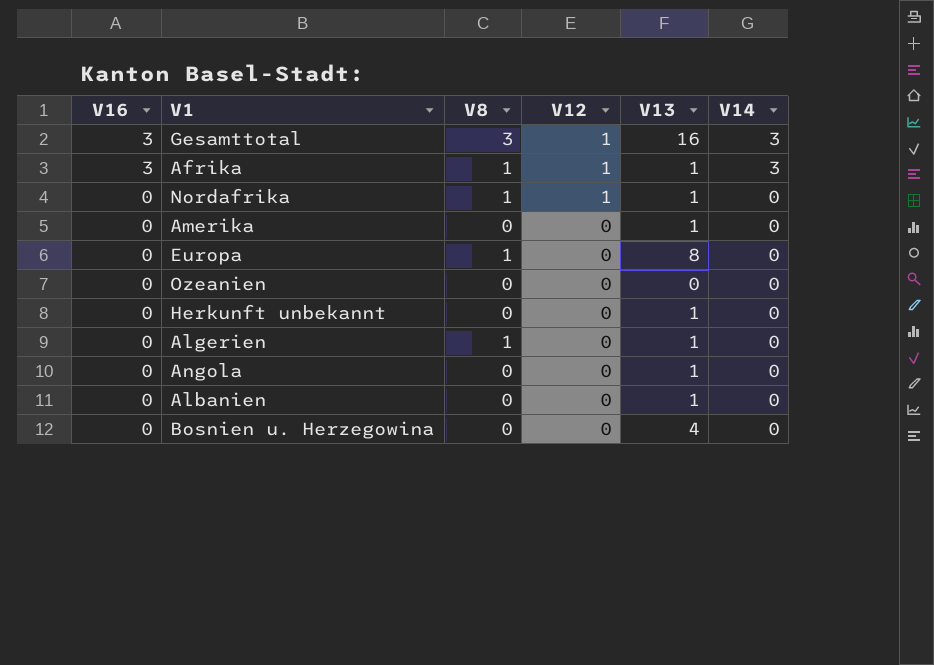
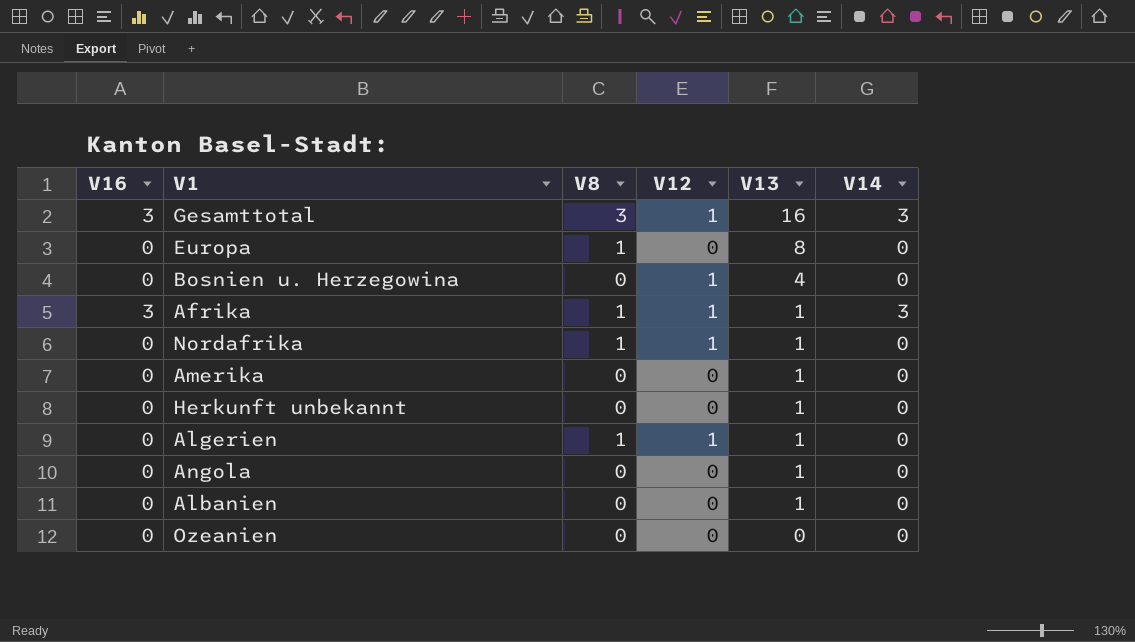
row order: V16 descending -> V13 descending
Bosnien u. Herzegowina | V12: 0 -> 1
Algerien | V12: 0 -> 1

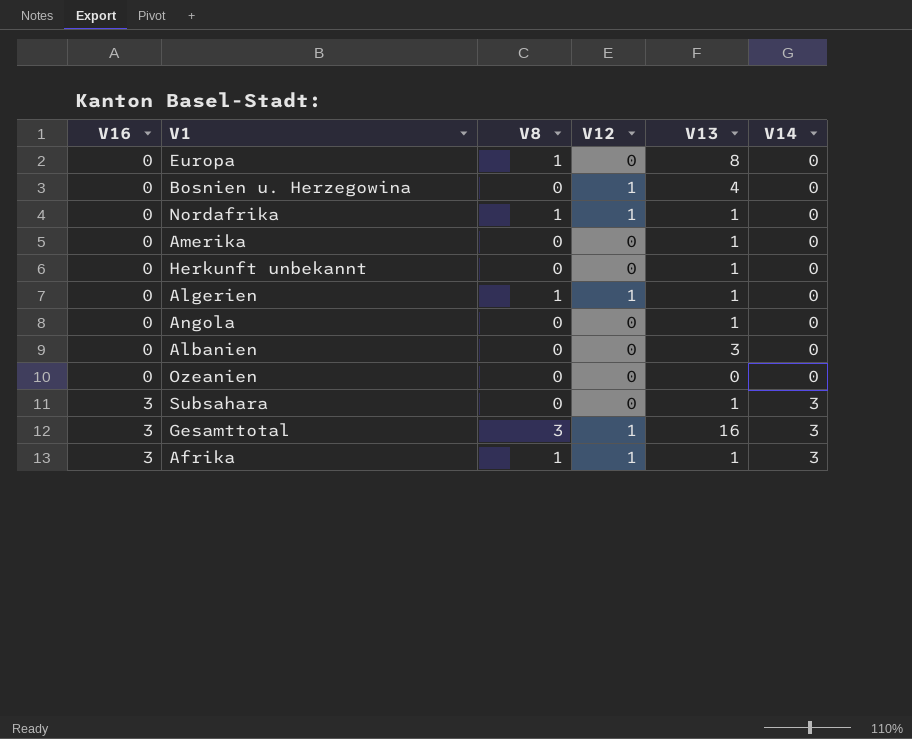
row order: V13 descending -> V16 ascending
Albanien | V13: 1 -> 3
row Subsahara: none -> 3 | 0 | 0 | 1 | 3

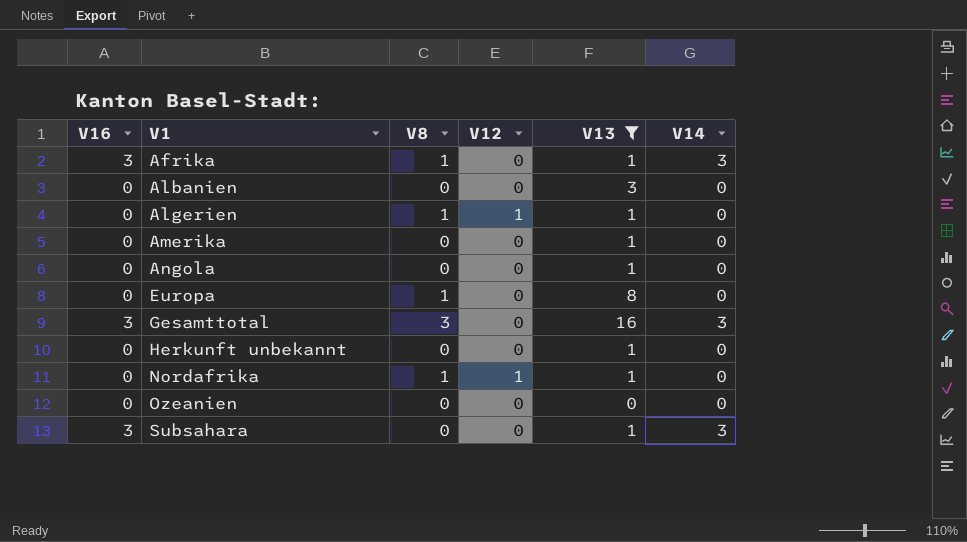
filter: none -> V13 != 4
row order: V16 ascending -> V1 ascending
Afrika | V12: 1 -> 0
Gesamttotal | V12: 1 -> 0

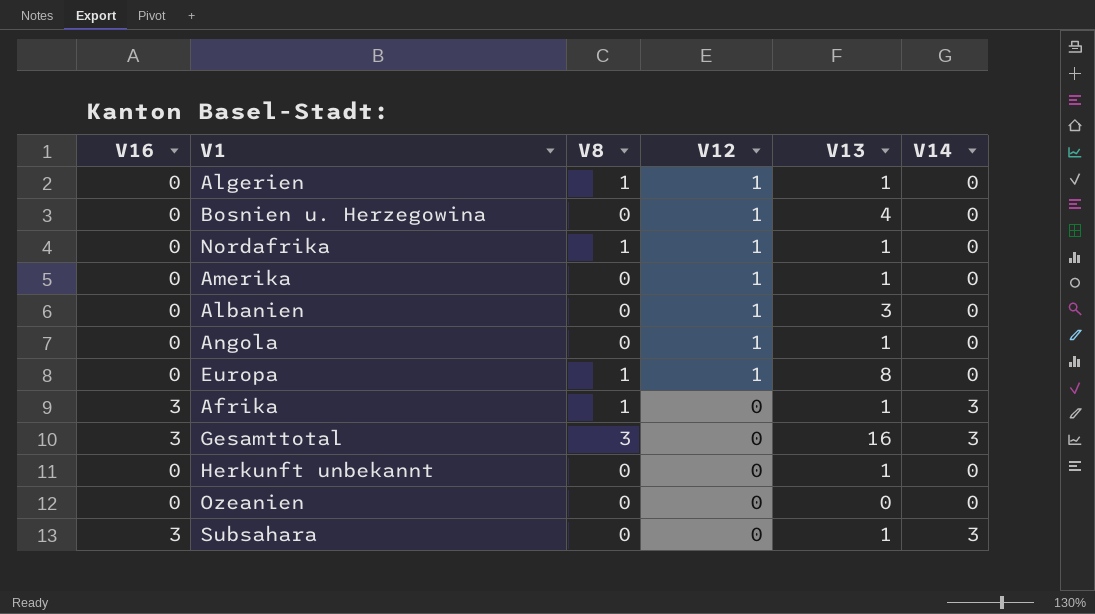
filter: V13 != 4 -> none
row order: V1 ascending -> V12 descending
Amerika | V12: 0 -> 1
Albanien | V12: 0 -> 1
Angola | V12: 0 -> 1
Europa | V12: 0 -> 1

